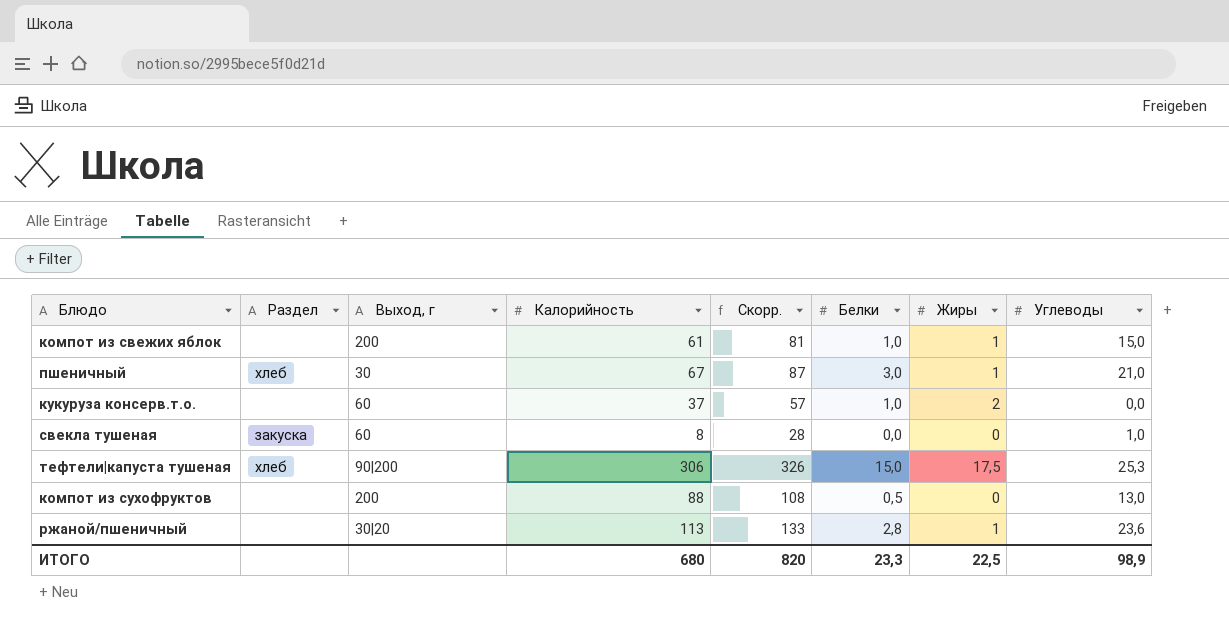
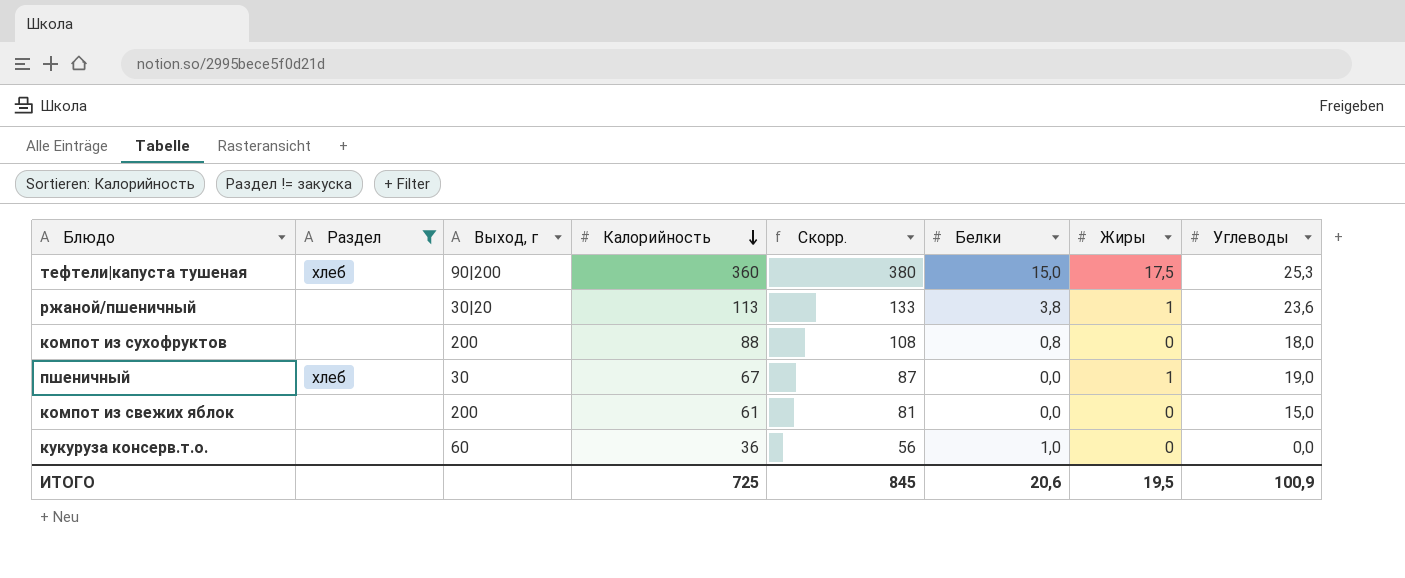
filter: none -> Раздел != закуска
row order: none -> Калорийность descending
тефтели|капуста тушеная | Калорийность: 306 -> 360
тефтели|капуста тушеная | Скорр.: 326 -> 380
ржаной/пшеничный | Белки: 2,8 -> 3,8
компот из сухофруктов | Белки: 0,5 -> 0,8
компот из сухофруктов | Углеводы: 13,0 -> 18,0
пшеничный | Белки: 3,0 -> 0,0
пшеничный | Углеводы: 21,0 -> 19,0
компот из свежих яблок | Белки: 1,0 -> 0,0
компот из свежих яблок | Жиры: 1 -> 0
кукуруза консерв.т.о. | Калорийность: 37 -> 36
кукуруза консерв.т.о. | Скорр.: 57 -> 56
кукуруза консерв.т.о. | Жиры: 2 -> 0
ИТОГО | Калорийность: 680 -> 725
ИТОГО | Скорр.: 820 -> 845
ИТОГО | Белки: 23,3 -> 20,6
ИТОГО | Жиры: 22,5 -> 19,5
ИТОГО | Углеводы: 98,9 -> 100,9

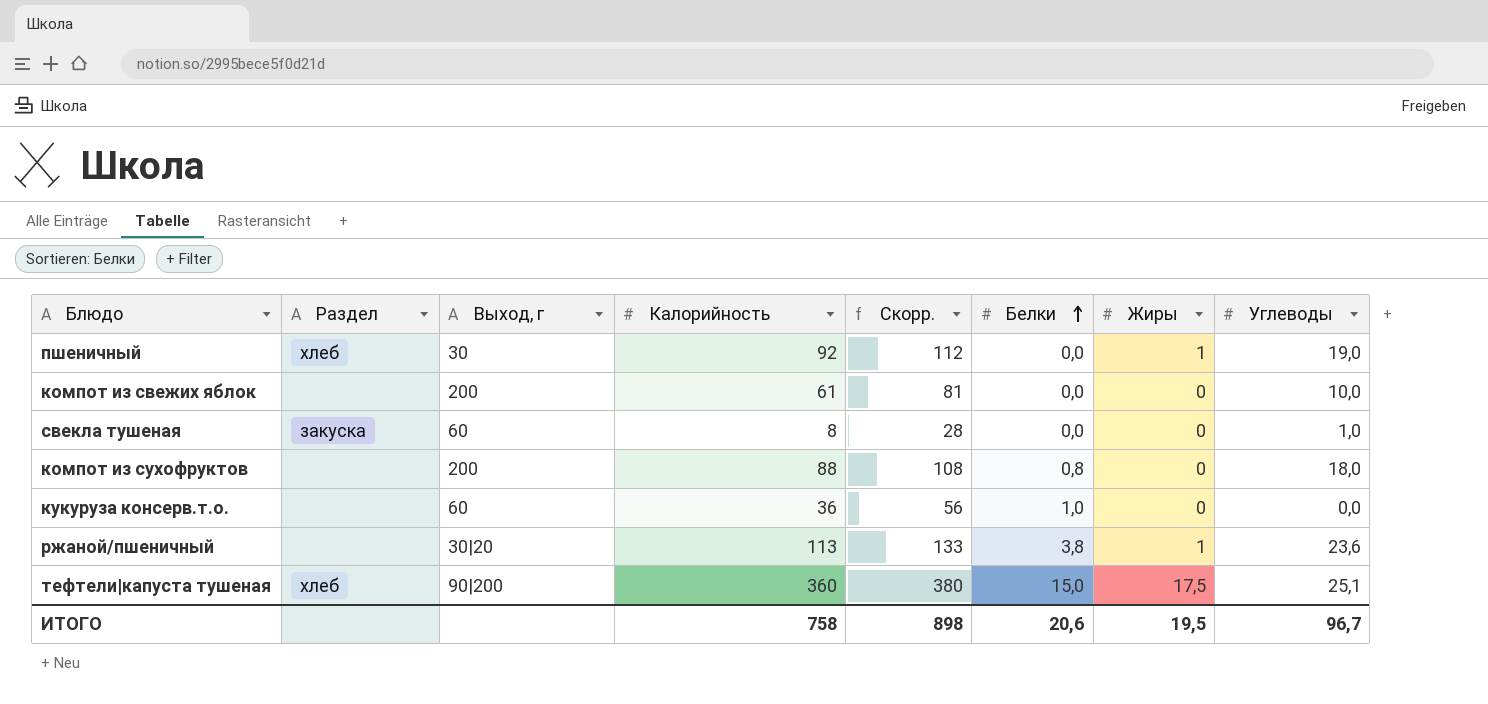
filter: Раздел != закуска -> none
row order: Калорийность descending -> Белки ascending
пшеничный | Калорийность: 67 -> 92
пшеничный | Скорр.: 87 -> 112
компот из свежих яблок | Углеводы: 15,0 -> 10,0
тефтели|капуста тушеная | Углеводы: 25,3 -> 25,1
ИТОГО | Калорийность: 725 -> 758
ИТОГО | Скорр.: 845 -> 898
ИТОГО | Углеводы: 100,9 -> 96,7

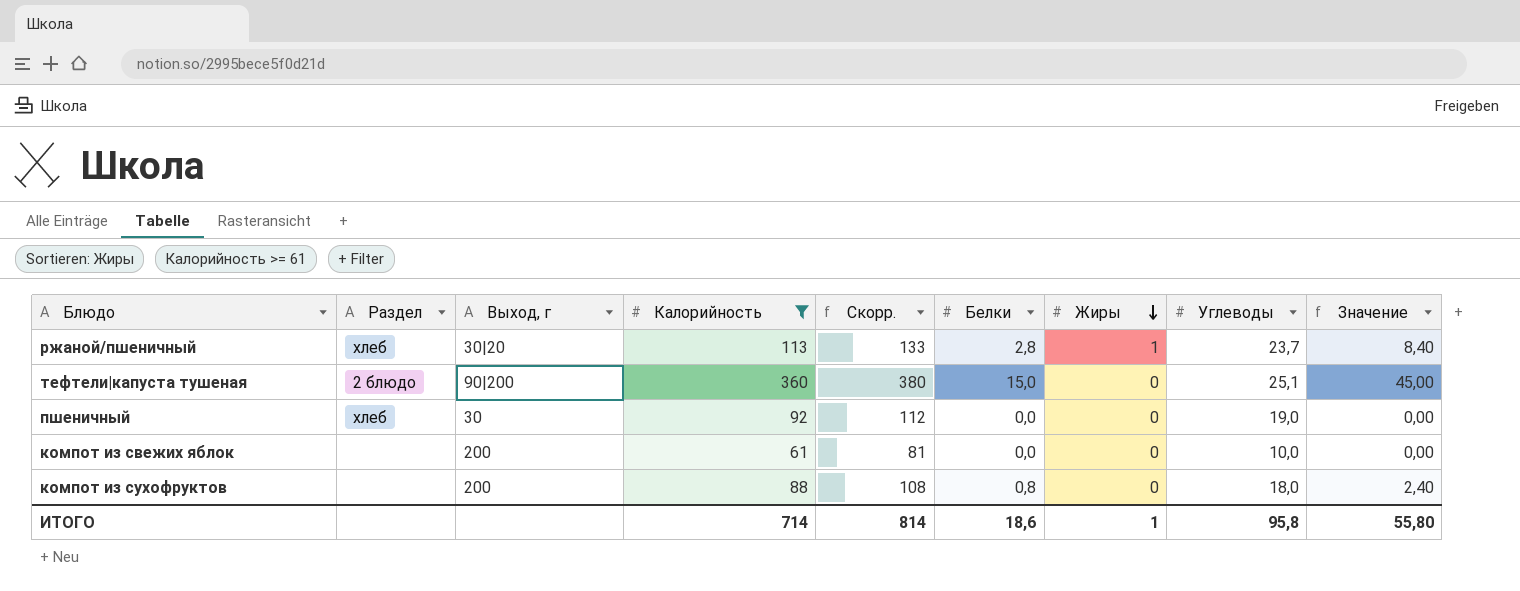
filter: none -> Калорийность >= 61
row order: Белки ascending -> Жиры descending
column Значение | formula: none -> [Белки] * 3
ржаной/пшеничный | Раздел: none -> хлеб
ржаной/пшеничный | Белки: 3,8 -> 2,8
ржаной/пшеничный | Углеводы: 23,6 -> 23,7
тефтели|капуста тушеная | Раздел: хлеб -> 2 блюдо
тефтели|капуста тушеная | Жиры: 17,5 -> 0
пшеничный | Жиры: 1 -> 0
ИТОГО | Калорийность: 758 -> 714
ИТОГО | Скорр.: 898 -> 814
ИТОГО | Белки: 20,6 -> 18,6
ИТОГО | Жиры: 19,5 -> 1
ИТОГО | Углеводы: 96,7 -> 95,8

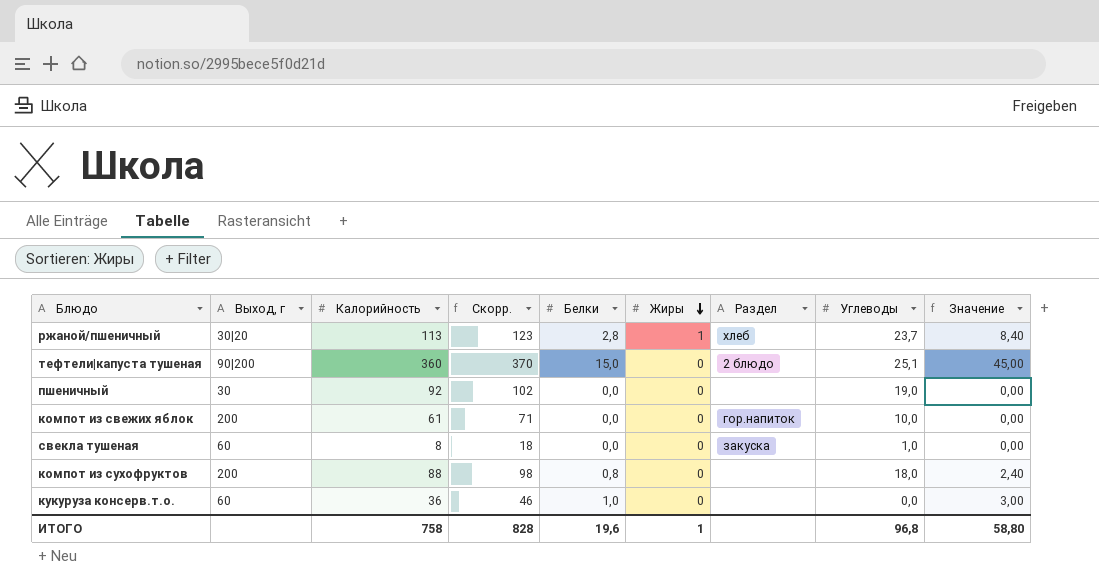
filter: Калорийность >= 61 -> none
column Скорр. | formula: [Калорийность] + 20 -> [Калорийность] + 10
column Раздел | position: 2 -> 7
пшеничный | Раздел: хлеб -> none
компот из свежих яблок | Раздел: none -> гор.напиток
ИТОГО | Калорийность: 714 -> 758
ИТОГО | Скорр.: 814 -> 828
ИТОГО | Белки: 18,6 -> 19,6
ИТОГО | Углеводы: 95,8 -> 96,8
ИТОГО | Значение: 55,80 -> 58,80

